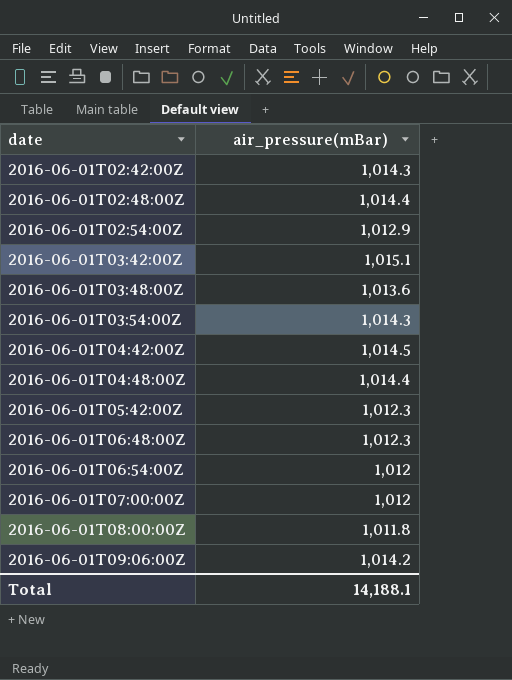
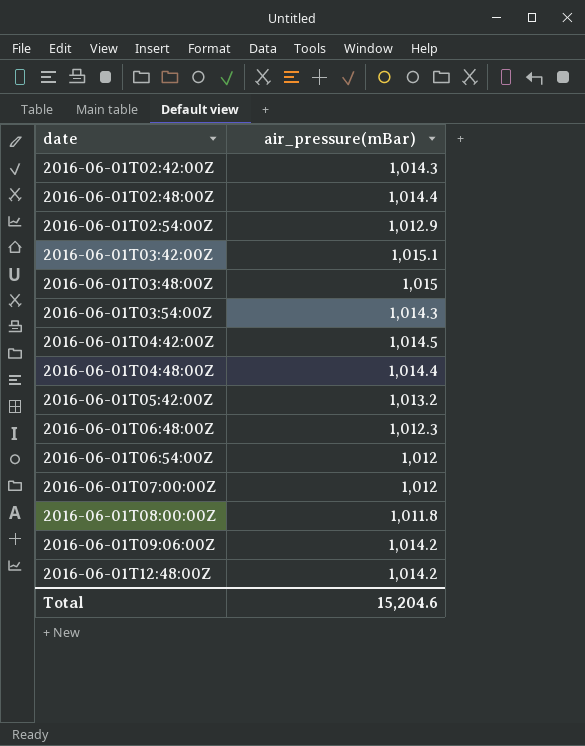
2016-06-01T03:48:00Z | air_pressure(mBar): 1,013.6 -> 1,015
2016-06-01T05:42:00Z | air_pressure(mBar): 1,012.3 -> 1,013.2
row 2016-06-01T12:48:00Z: none -> 1,014.2
Total | air_pressure(mBar): 14,188.1 -> 15,204.6

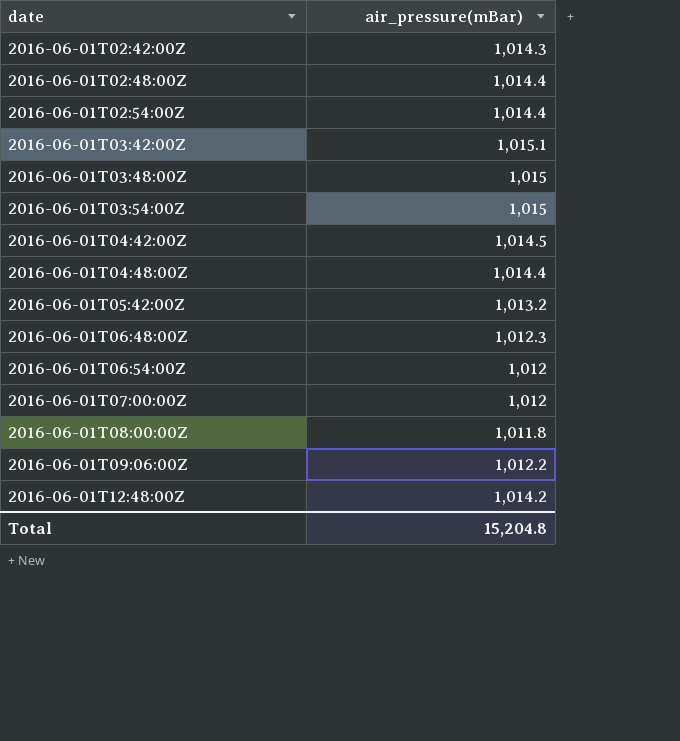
2016-06-01T02:54:00Z | air_pressure(mBar): 1,012.9 -> 1,014.4
2016-06-01T03:54:00Z | air_pressure(mBar): 1,014.3 -> 1,015
2016-06-01T09:06:00Z | air_pressure(mBar): 1,014.2 -> 1,012.2
Total | air_pressure(mBar): 15,204.6 -> 15,204.8

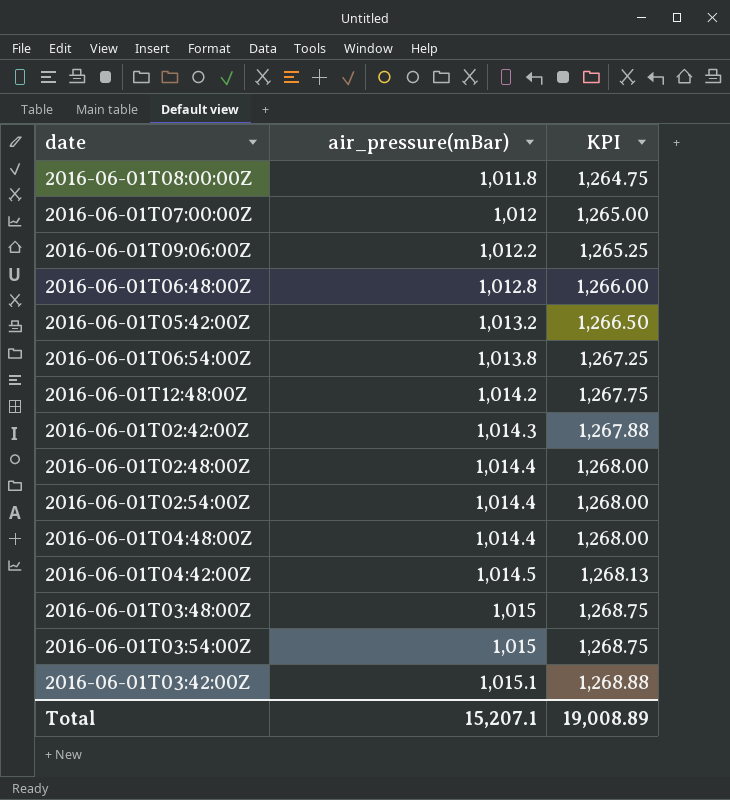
row order: date ascending -> air_pressure(mBar) ascending
column KPI | formula: none -> [air_pressure(mBar)] * 1.25
2016-06-01T06:48:00Z | air_pressure(mBar): 1,012.3 -> 1,012.8
2016-06-01T06:54:00Z | air_pressure(mBar): 1,012 -> 1,013.8
Total | air_pressure(mBar): 15,204.8 -> 15,207.1

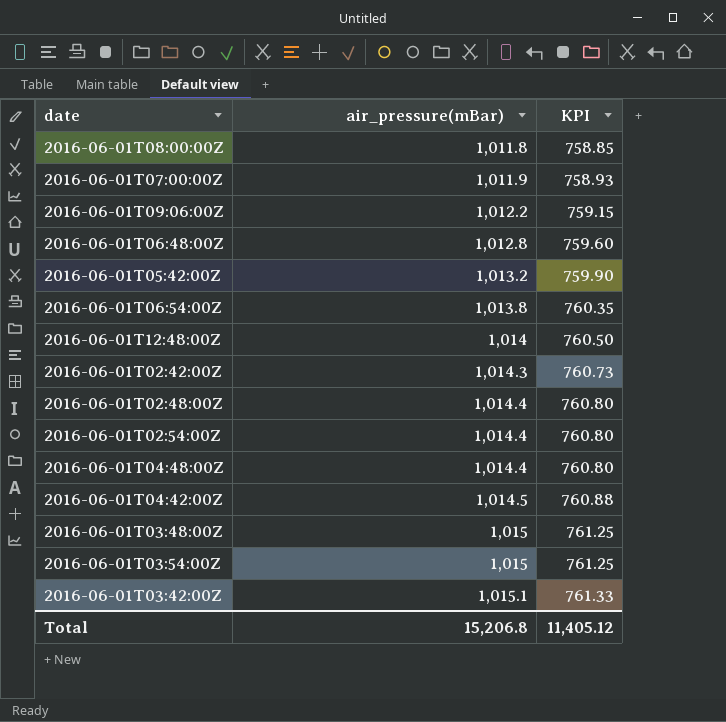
column KPI | formula: [air_pressure(mBar)] * 1.25 -> [air_pressure(mBar)] * 0.75
2016-06-01T07:00:00Z | air_pressure(mBar): 1,012 -> 1,011.9
2016-06-01T12:48:00Z | air_pressure(mBar): 1,014.2 -> 1,014
Total | air_pressure(mBar): 15,207.1 -> 15,206.8
Total | KPI: 19,008.89 -> 11,405.12

